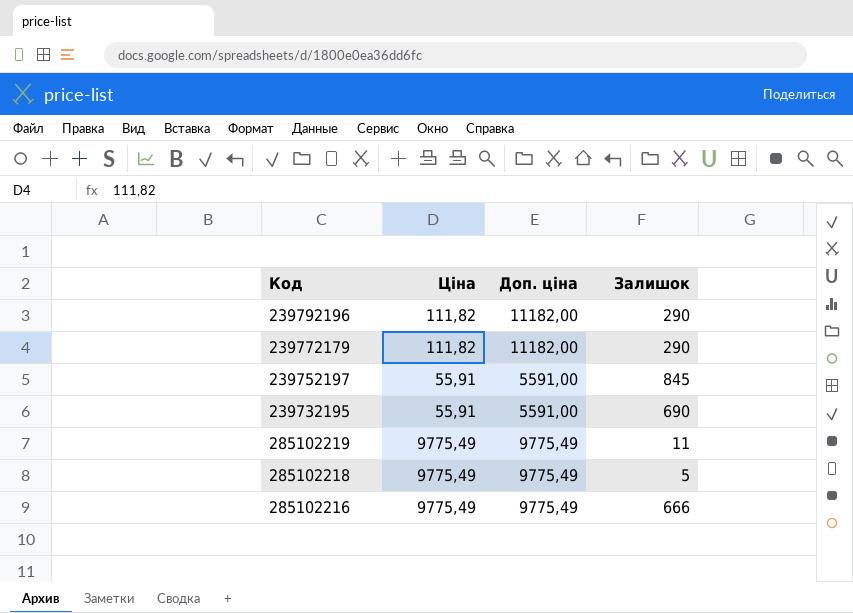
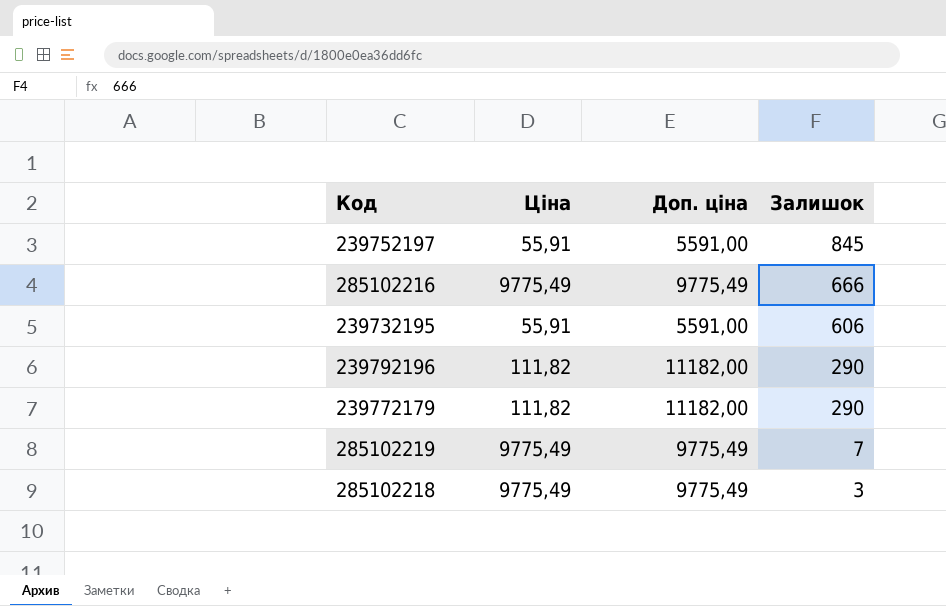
row order: none -> Залишок descending
239732195 | Залишок: 690 -> 606
285102219 | Залишок: 11 -> 7
285102218 | Залишок: 5 -> 3

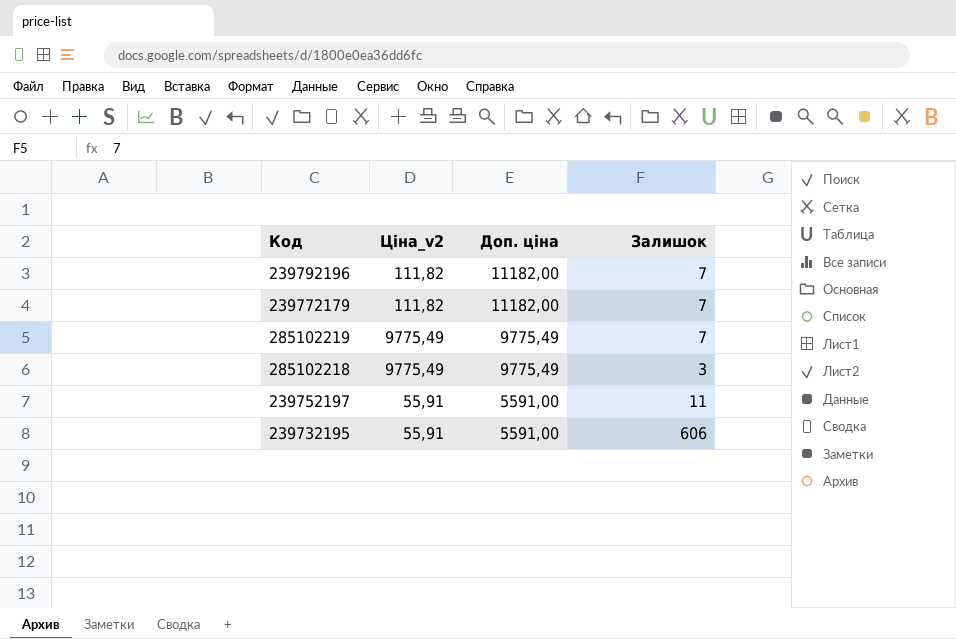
row order: Залишок descending -> Доп. ціна descending
column name: Ціна -> Ціна_v2
row 285102216: 9775,49 | 9775,49 | 666 -> none
239792196 | Залишок: 290 -> 7
239772179 | Залишок: 290 -> 7
239752197 | Залишок: 845 -> 11

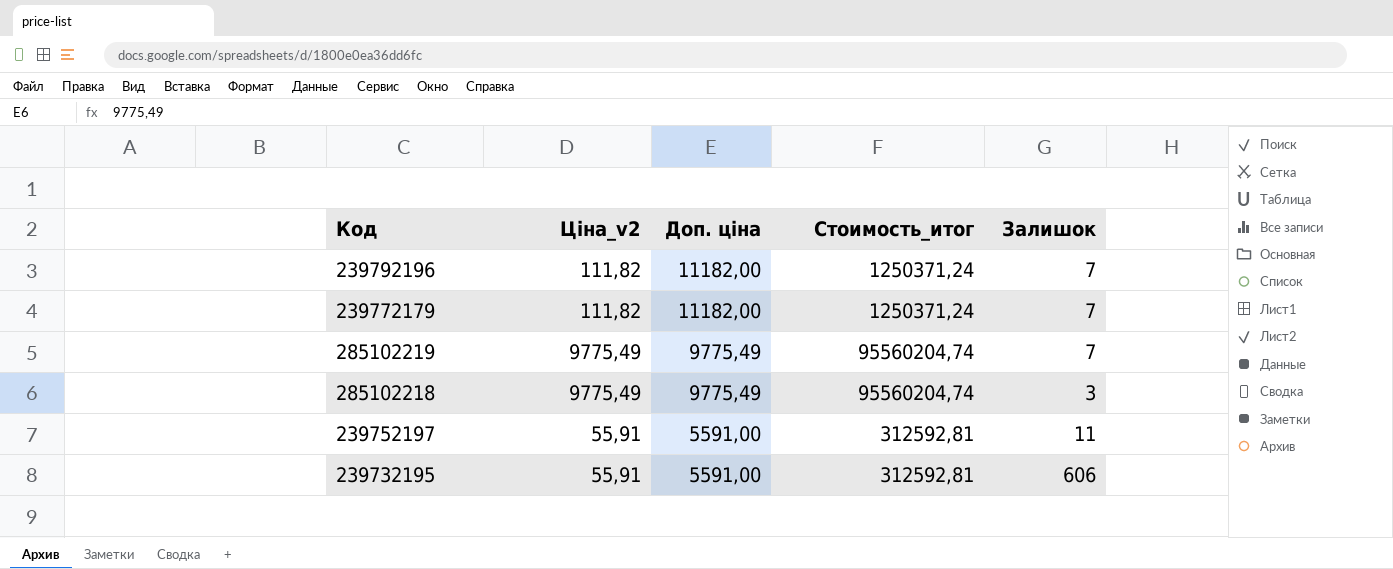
column Стоимость_итог | formula: none -> [Ціна_v2] * [Доп. ціна]

